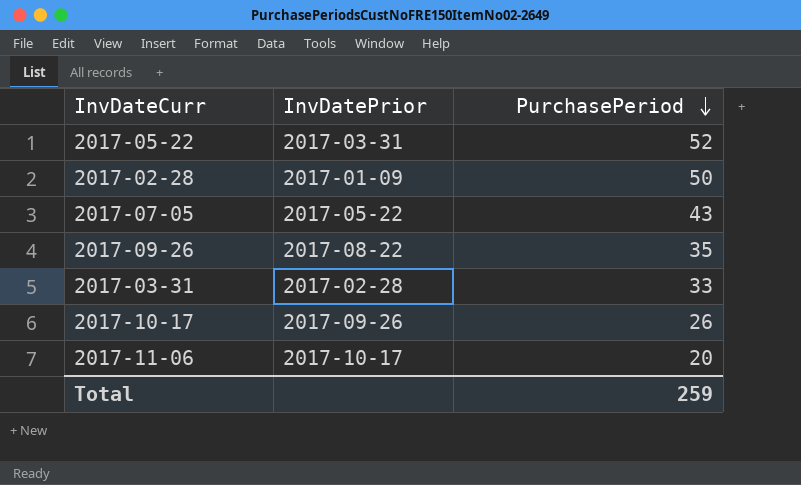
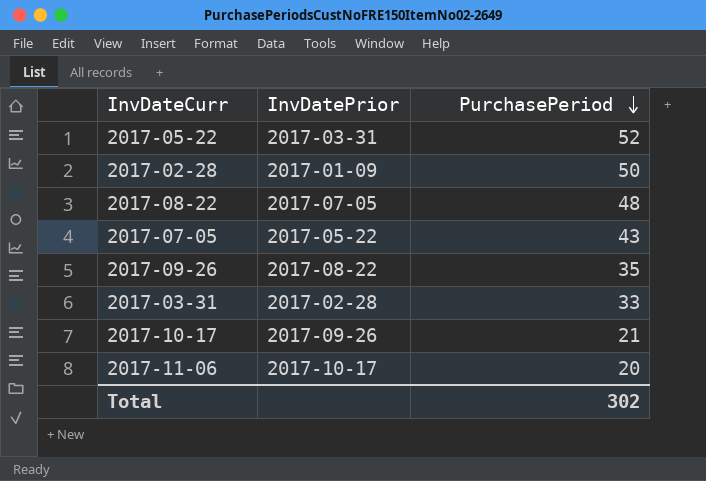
row 2017-08-22: none -> 2017-07-05 | 48
2017-10-17 | PurchasePeriod: 26 -> 21
Total | PurchasePeriod: 259 -> 302

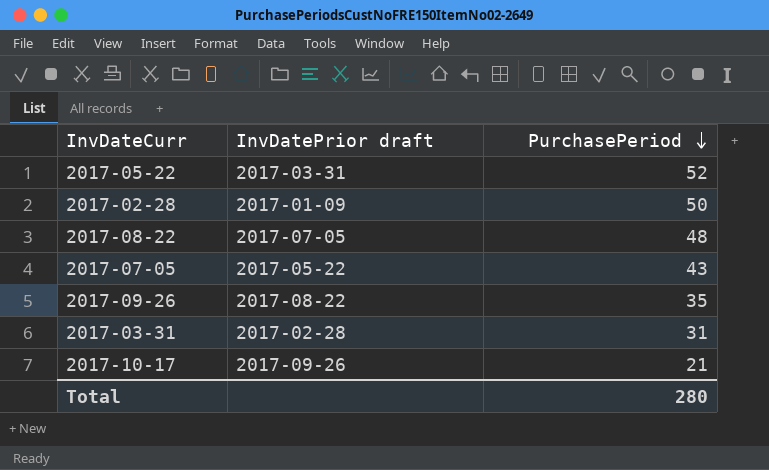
column name: InvDatePrior -> InvDatePrior draft
row 2017-11-06: 2017-10-17 | 20 -> none
2017-03-31 | PurchasePeriod: 33 -> 31
Total | PurchasePeriod: 302 -> 280

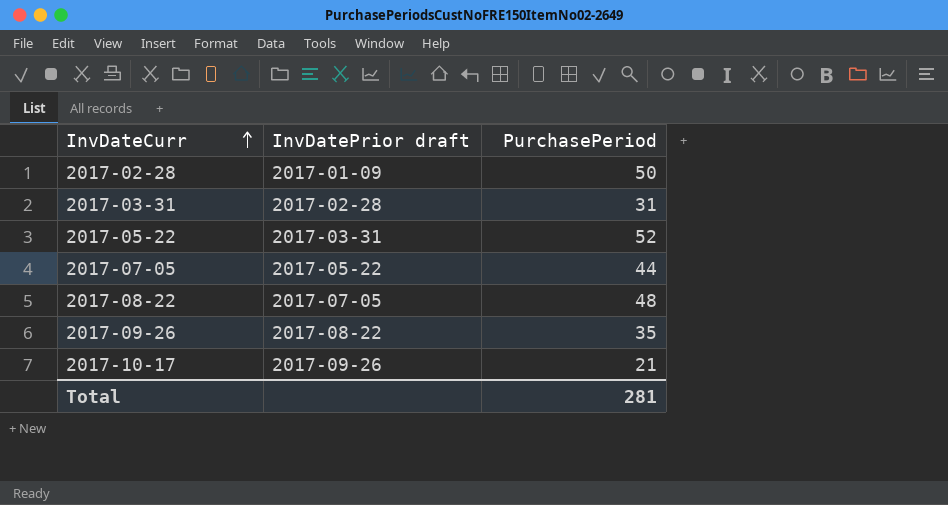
row order: PurchasePeriod descending -> InvDateCurr ascending
2017-07-05 | PurchasePeriod: 43 -> 44
Total | PurchasePeriod: 280 -> 281

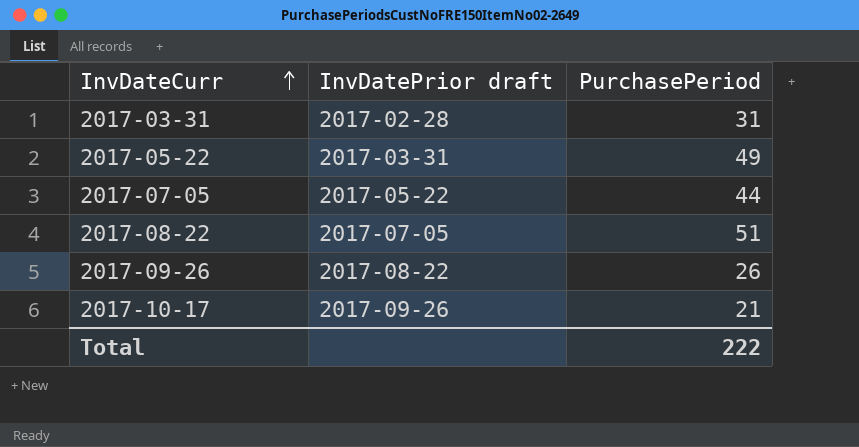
row 2017-02-28: 2017-01-09 | 50 -> none
2017-05-22 | PurchasePeriod: 52 -> 49
2017-08-22 | PurchasePeriod: 48 -> 51
2017-09-26 | PurchasePeriod: 35 -> 26
Total | PurchasePeriod: 281 -> 222

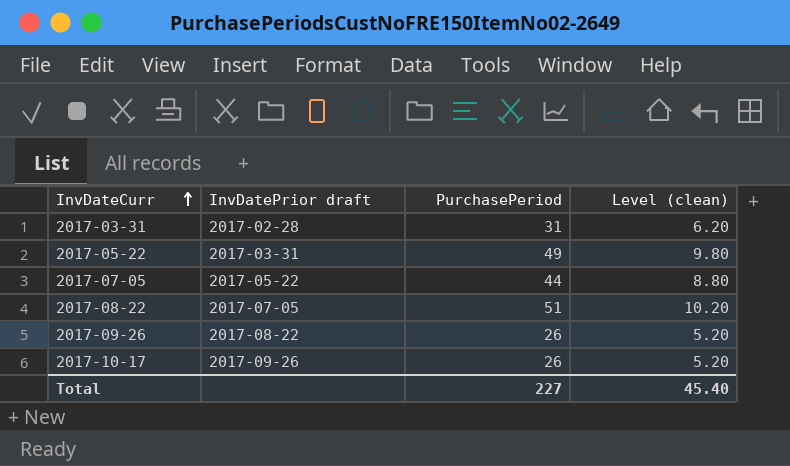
column Level (clean) | formula: none -> [PurchasePeriod] * 0.2
2017-10-17 | PurchasePeriod: 21 -> 26
Total | PurchasePeriod: 222 -> 227

